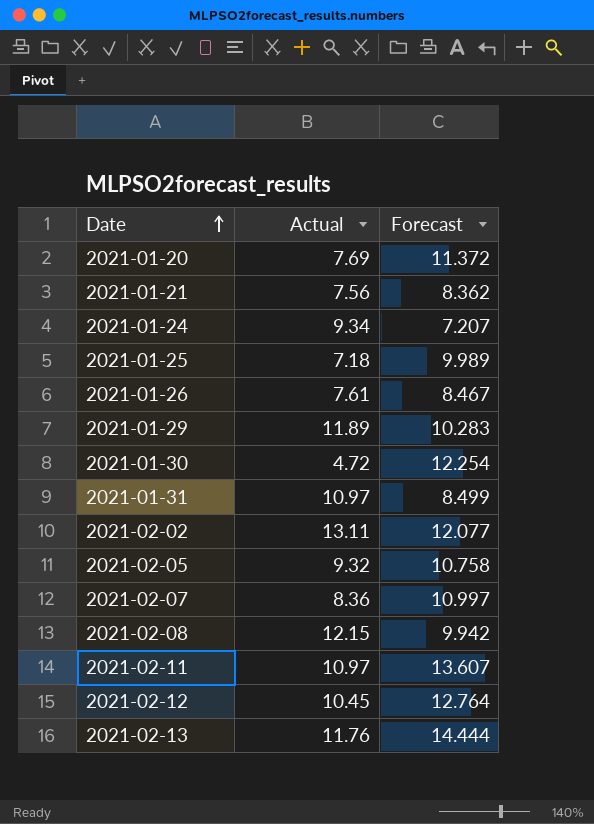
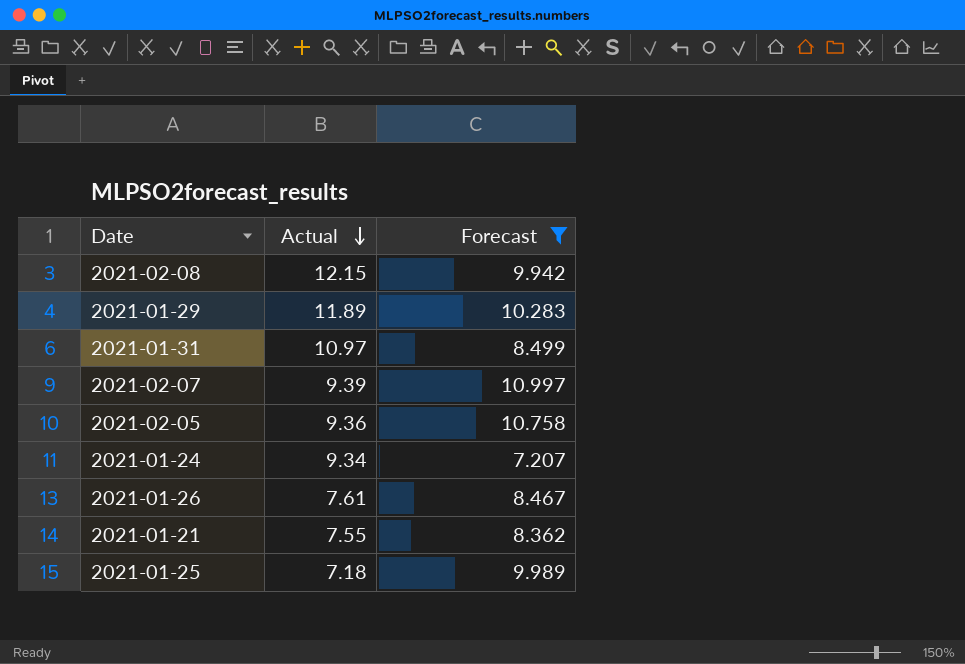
filter: none -> Forecast <= 10.997
row order: Date ascending -> Actual descending
2021-02-07 | Actual: 8.36 -> 9.39
2021-02-05 | Actual: 9.32 -> 9.36
2021-01-21 | Actual: 7.56 -> 7.55

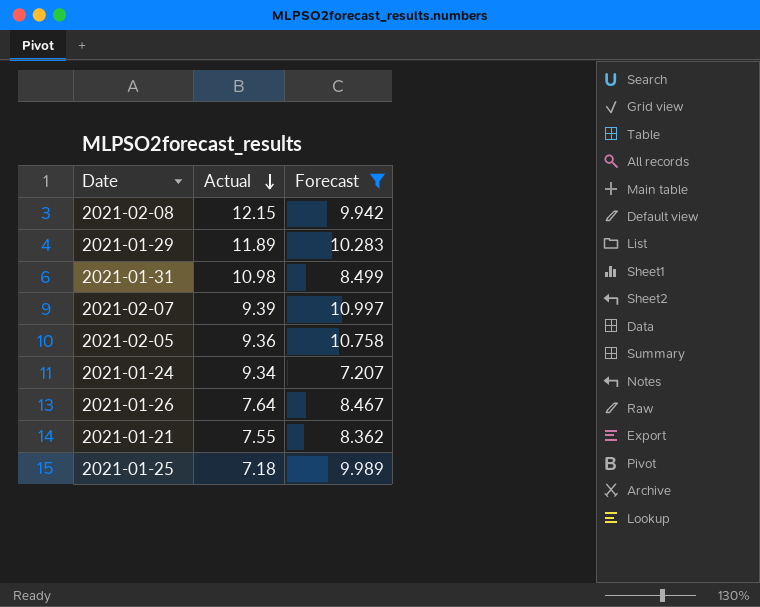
2021-01-31 | Actual: 10.97 -> 10.98
2021-01-26 | Actual: 7.61 -> 7.64

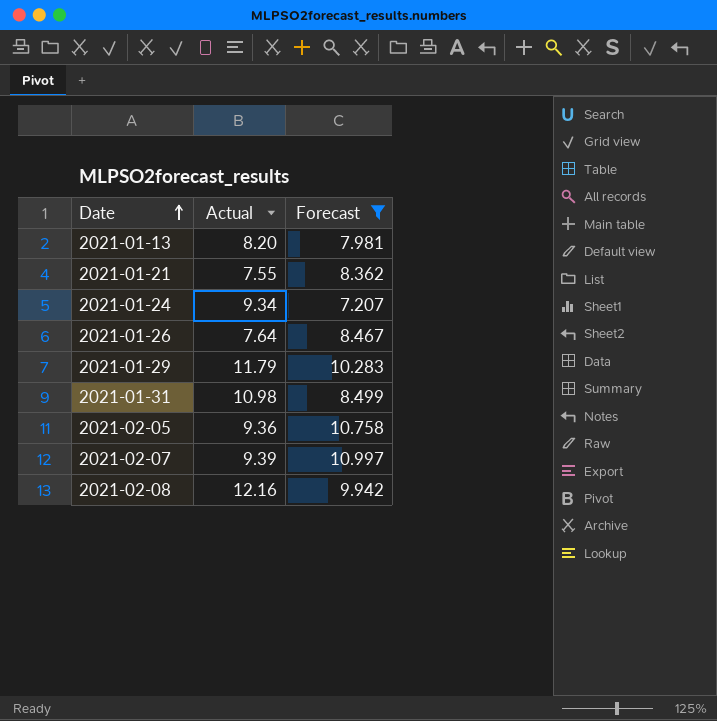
row order: Actual descending -> Date ascending
row 2021-01-25: 7.18 | 9.989 -> none
row 2021-01-13: none -> 8.20 | 7.981
2021-01-29 | Actual: 11.89 -> 11.79
2021-02-08 | Actual: 12.15 -> 12.16

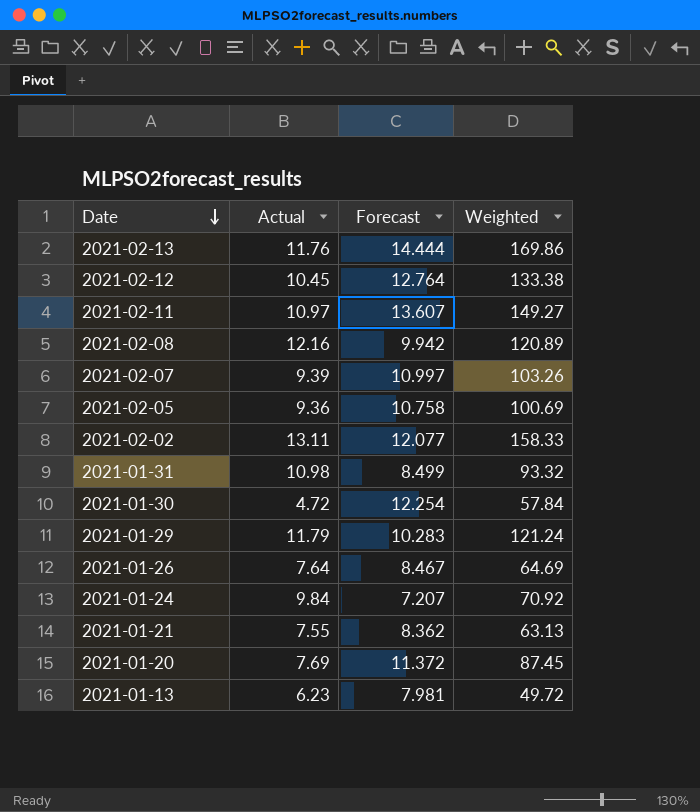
filter: Forecast <= 10.997 -> none
row order: Date ascending -> Date descending
column Weighted | formula: none -> [Actual] * [Forecast]
2021-01-24 | Actual: 9.34 -> 9.84
2021-01-13 | Actual: 8.20 -> 6.23

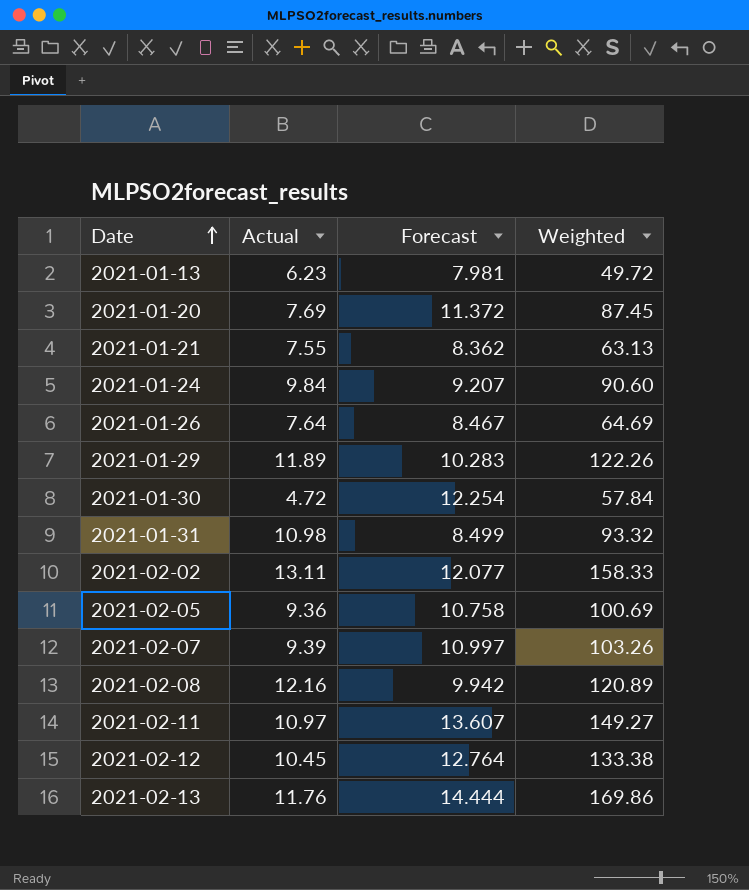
row order: Date descending -> Date ascending
2021-01-24 | Forecast: 7.207 -> 9.207
2021-01-24 | Weighted: 70.92 -> 90.60
2021-01-29 | Actual: 11.79 -> 11.89
2021-01-29 | Weighted: 121.24 -> 122.26

